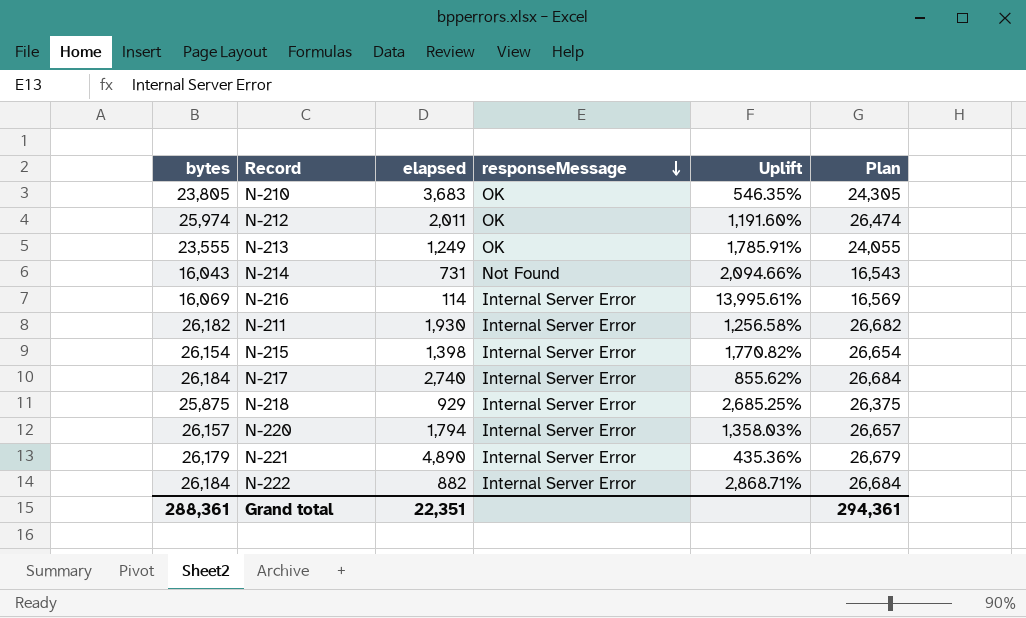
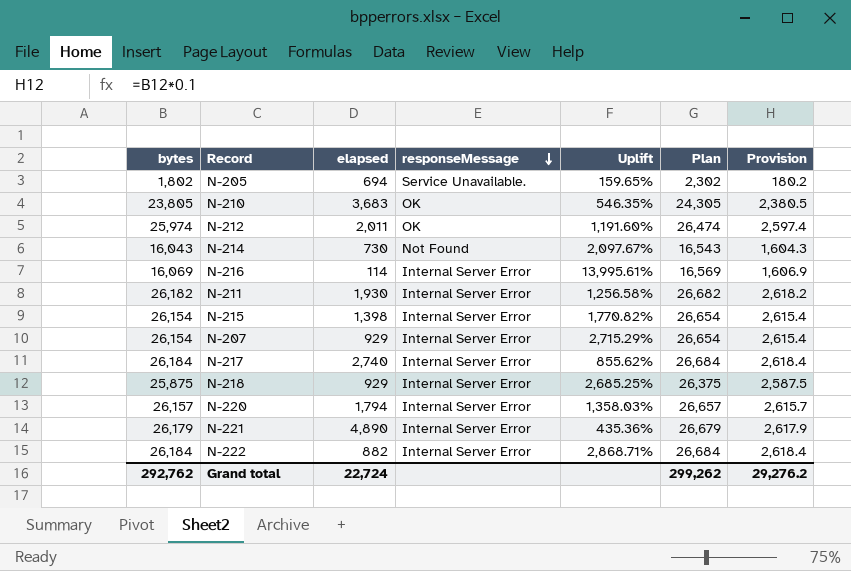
column Provision | formula: none -> [bytes] * 0.1
row N-213: 23,555 | 1,249 | OK | 1,785.91% | 24,055 -> none
row N-205: none -> 1,802 | 694 | Service Unavailable. | 159.65% | 2,302 | 180.2
N-214 | elapsed: 731 -> 730
N-214 | Uplift: 2,094.66% -> 2,097.67%
row N-207: none -> 26,154 | 929 | Internal Server Error | 2,715.29% | 26,654 | 2,615.4
Grand total | bytes: 288,361 -> 292,762
Grand total | elapsed: 22,351 -> 22,724
Grand total | Plan: 294,361 -> 299,262

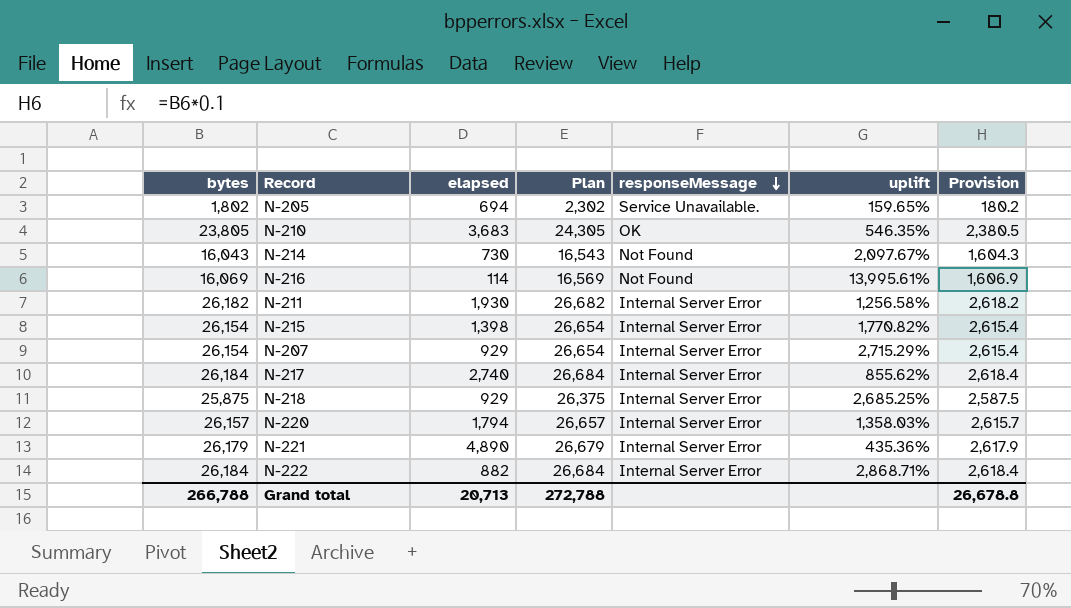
column Plan | position: 6 -> 4
column name: Uplift -> uplift
row N-212: 25,974 | 2,011 | OK | 1,191.60% | 26,474 | 2,597.4 -> none
N-216 | responseMessage: Internal Server Error -> Not Found
Grand total | bytes: 292,762 -> 266,788
Grand total | elapsed: 22,724 -> 20,713
Grand total | Plan: 299,262 -> 272,788
Grand total | Provision: 29,276.2 -> 26,678.8

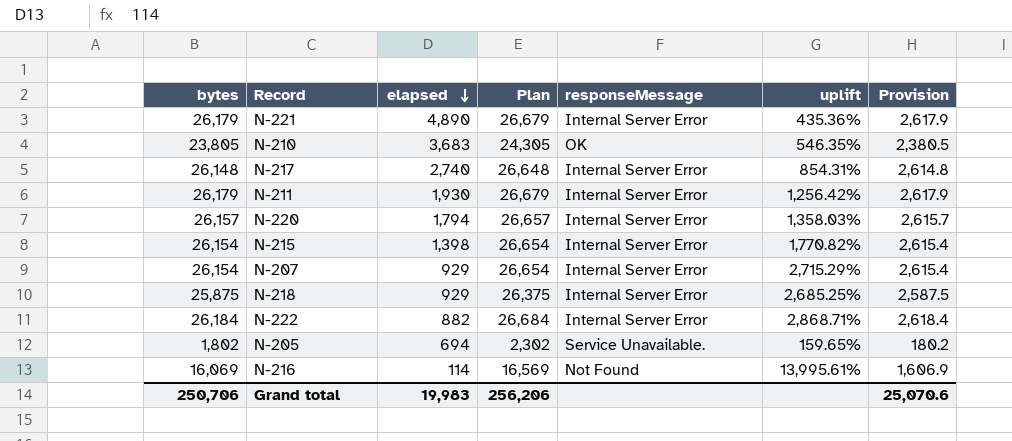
row order: responseMessage descending -> elapsed descending
row N-214: 16,043 | 730 | 16,543 | Not Found | 2,097.67% | 1,604.3 -> none
N-217 | bytes: 26,184 -> 26,148
N-217 | Plan: 26,684 -> 26,648
N-217 | uplift: 855.62% -> 854.31%
N-217 | Provision: 2,618.4 -> 2,614.8
N-211 | bytes: 26,182 -> 26,179
N-211 | Plan: 26,682 -> 26,679
N-211 | uplift: 1,256.58% -> 1,256.42%
N-211 | Provision: 2,618.2 -> 2,617.9
Grand total | bytes: 266,788 -> 250,706
Grand total | elapsed: 20,713 -> 19,983
Grand total | Plan: 272,788 -> 256,206
Grand total | Provision: 26,678.8 -> 25,070.6

